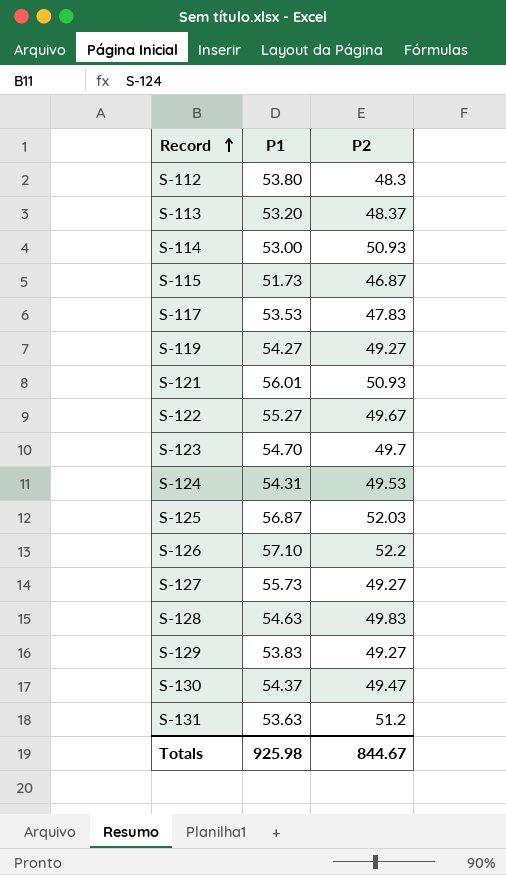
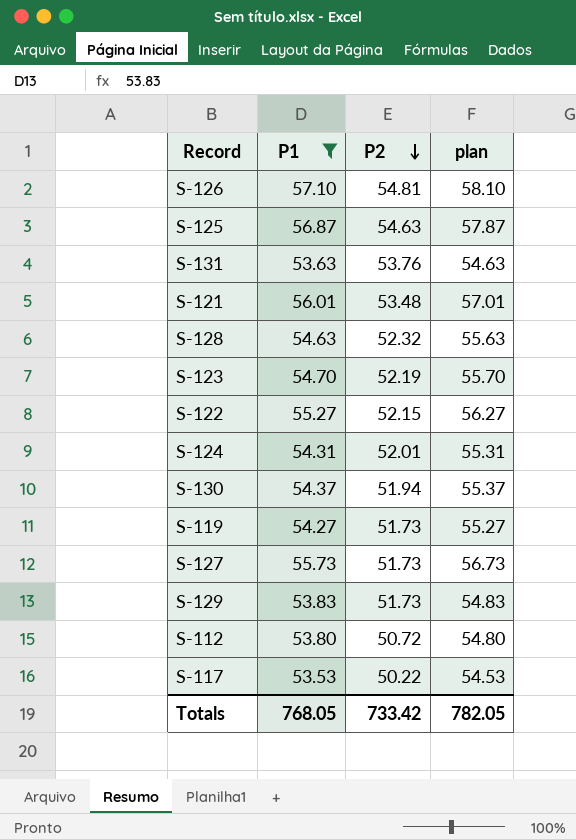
filter: none -> P1 >= 53.53
row order: Record ascending -> P2 descending
column plan | formula: none -> [P1] + 1
S-126 | P2: 52.2 -> 54.81
S-125 | P2: 52.03 -> 54.63
S-131 | P2: 51.2 -> 53.76
S-121 | P2: 50.93 -> 53.48
S-128 | P2: 49.83 -> 52.32
S-123 | P2: 49.7 -> 52.19
S-122 | P2: 49.67 -> 52.15
S-124 | P2: 49.53 -> 52.01
S-130 | P2: 49.47 -> 51.94
S-119 | P2: 49.27 -> 51.73
S-127 | P2: 49.27 -> 51.73
S-129 | P2: 49.27 -> 51.73
S-112 | P2: 48.3 -> 50.72
S-117 | P2: 47.83 -> 50.22
Totals | P1: 925.98 -> 768.05
Totals | P2: 844.67 -> 733.42

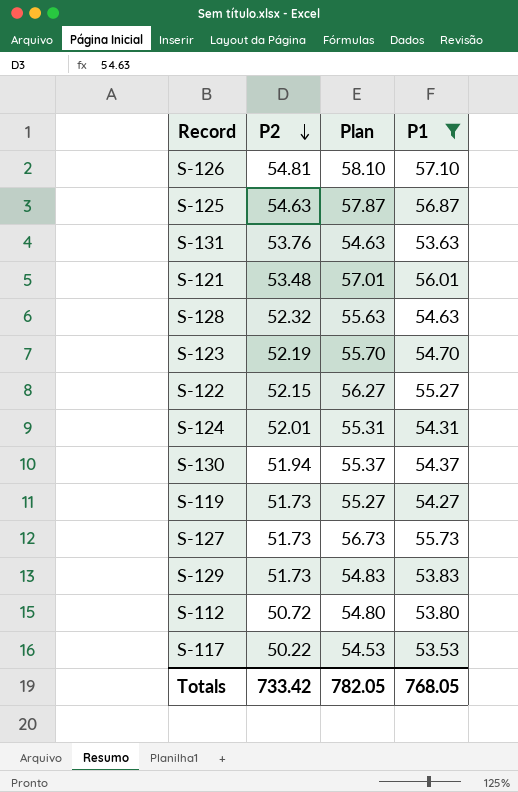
column name: plan -> Plan
column P1 | position: 2 -> 4

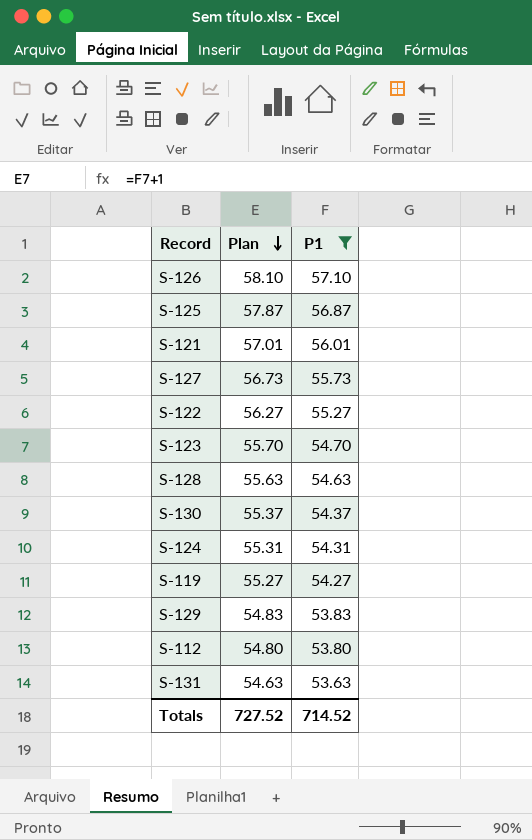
row order: P2 descending -> Plan descending
column P2 | position: 2 -> none
row S-117: 50.22 | 54.53 | 53.53 -> none
Totals | Plan: 782.05 -> 727.52
Totals | P1: 768.05 -> 714.52

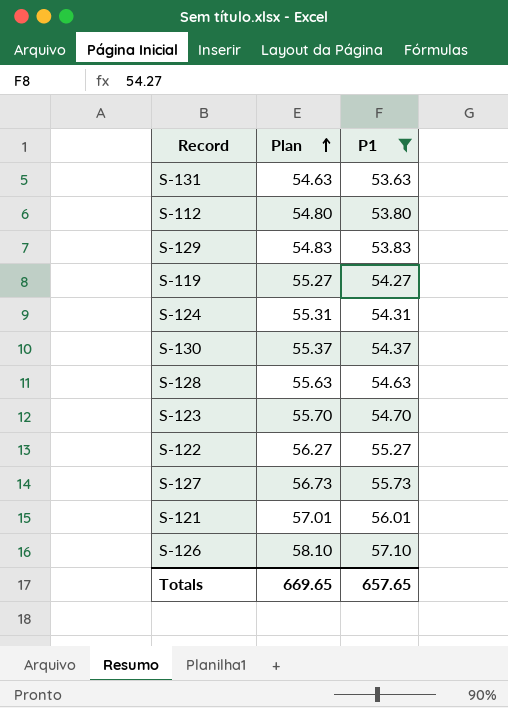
row order: Plan descending -> Plan ascending
row S-125: 57.87 | 56.87 -> none
Totals | Plan: 727.52 -> 669.65
Totals | P1: 714.52 -> 657.65

